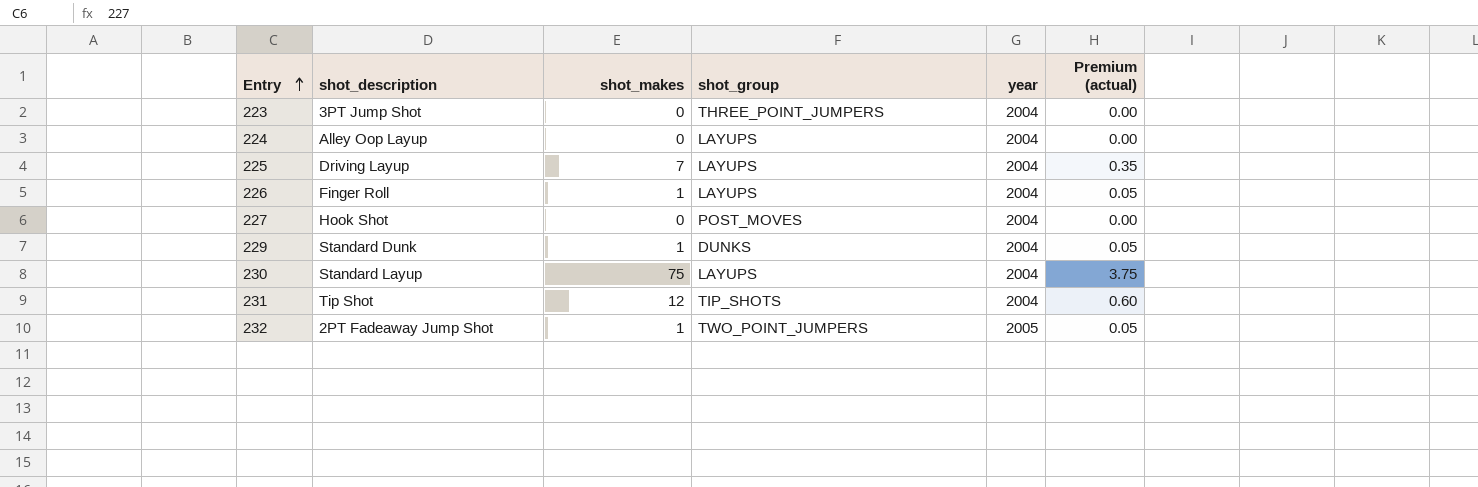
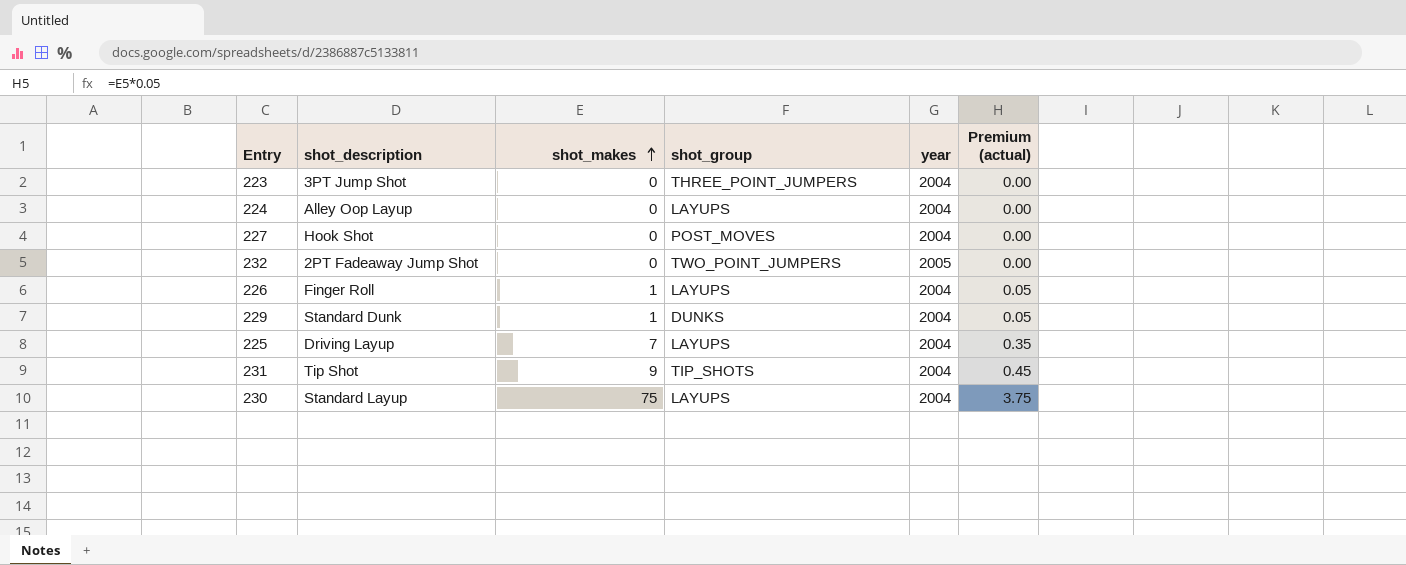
row order: Entry ascending -> shot_makes ascending
232 | shot_makes: 1 -> 0
232 | Premium (actual): 0.05 -> 0.00
231 | shot_makes: 12 -> 9
231 | Premium (actual): 0.60 -> 0.45

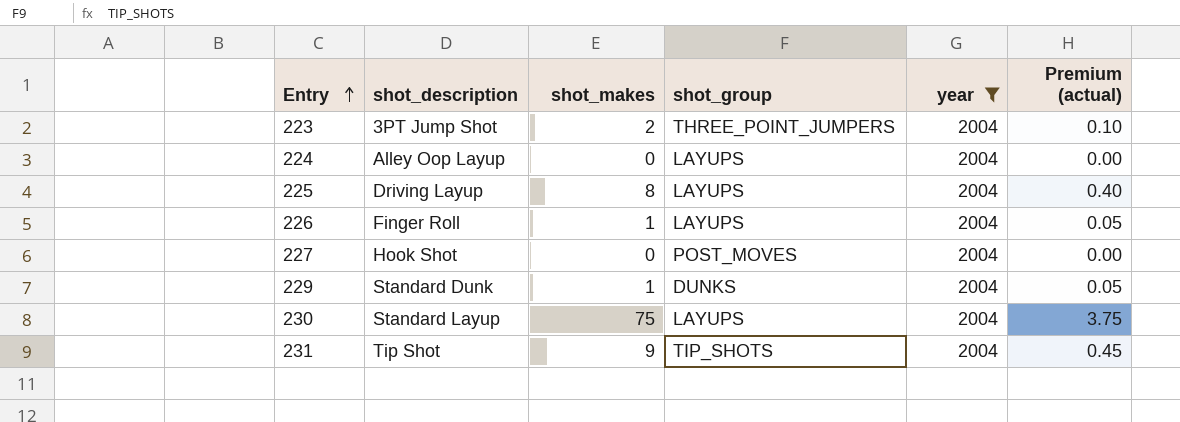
filter: none -> year = 2004
row order: shot_makes ascending -> Entry ascending
223 | shot_makes: 0 -> 2
223 | Premium (actual): 0.00 -> 0.10
225 | shot_makes: 7 -> 8
225 | Premium (actual): 0.35 -> 0.40

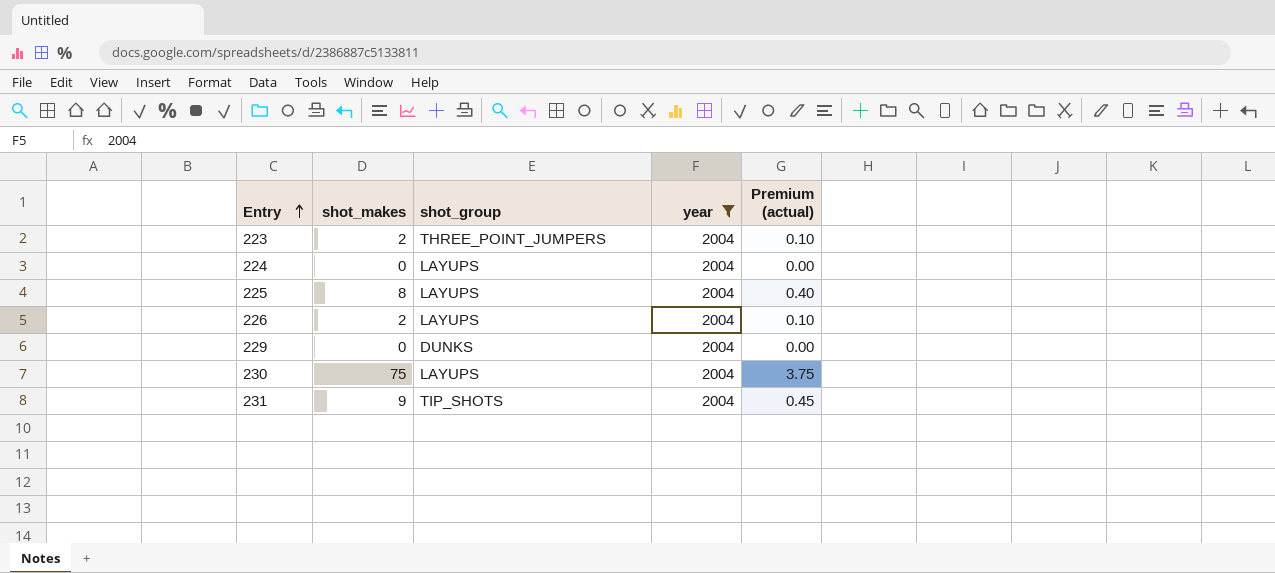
column shot_description | position: 2 -> none
row 227: Hook Shot | 0 | POST_MOVES | 2004 | 0.00 -> none
226 | shot_makes: 1 -> 2
226 | Premium (actual): 0.05 -> 0.10
229 | shot_makes: 1 -> 0
229 | Premium (actual): 0.05 -> 0.00

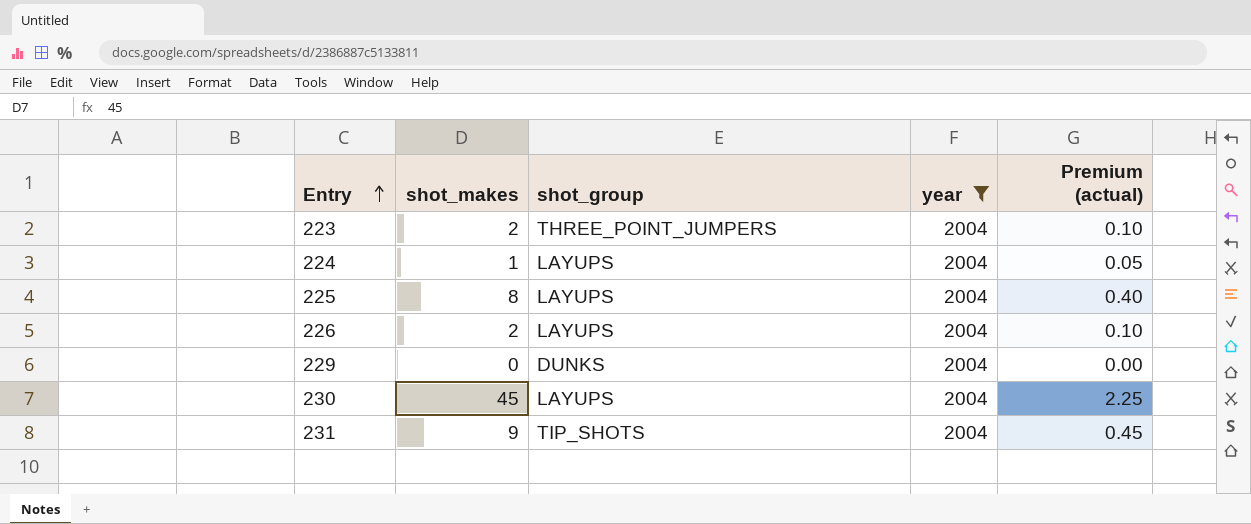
224 | shot_makes: 0 -> 1
224 | Premium (actual): 0.00 -> 0.05
230 | shot_makes: 75 -> 45
230 | Premium (actual): 3.75 -> 2.25

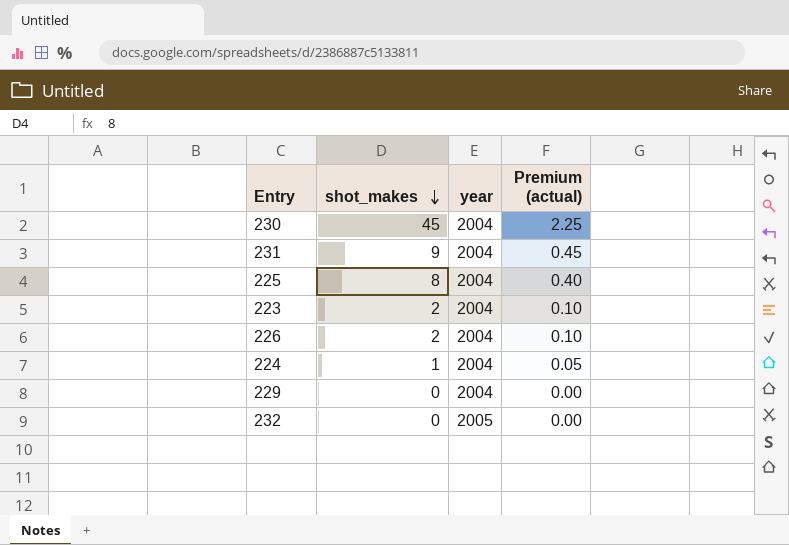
filter: year = 2004 -> none
row order: Entry ascending -> shot_makes descending
column shot_group | position: 3 -> none

